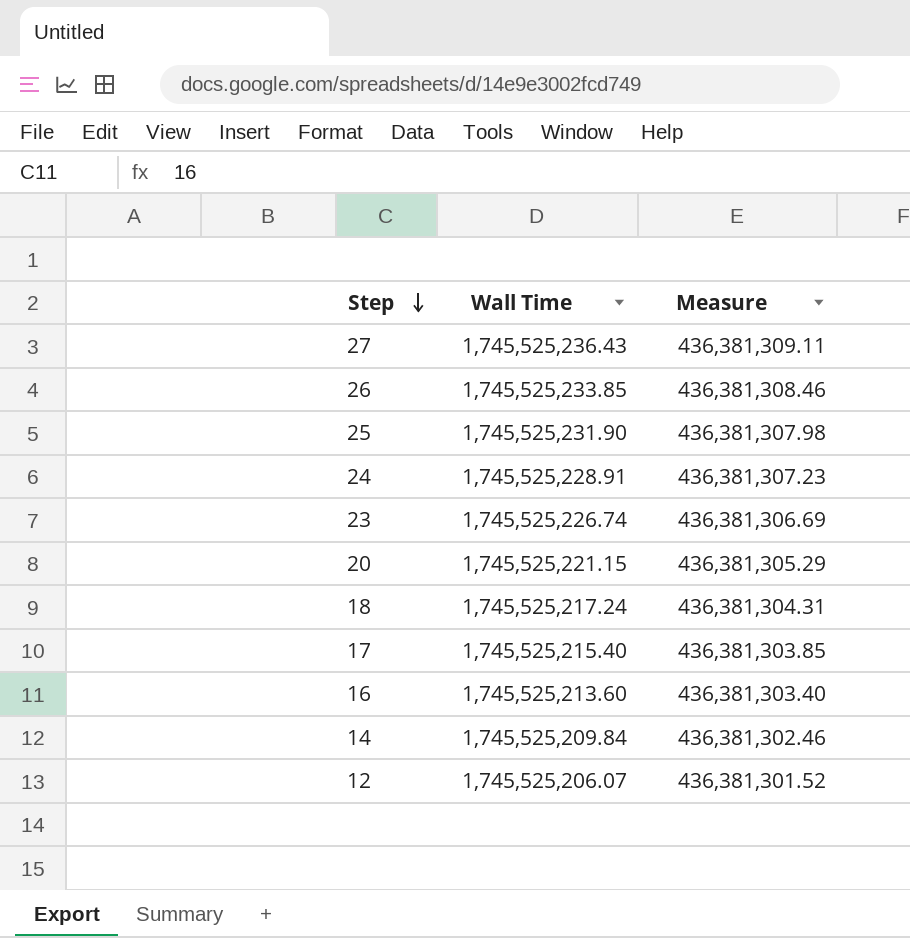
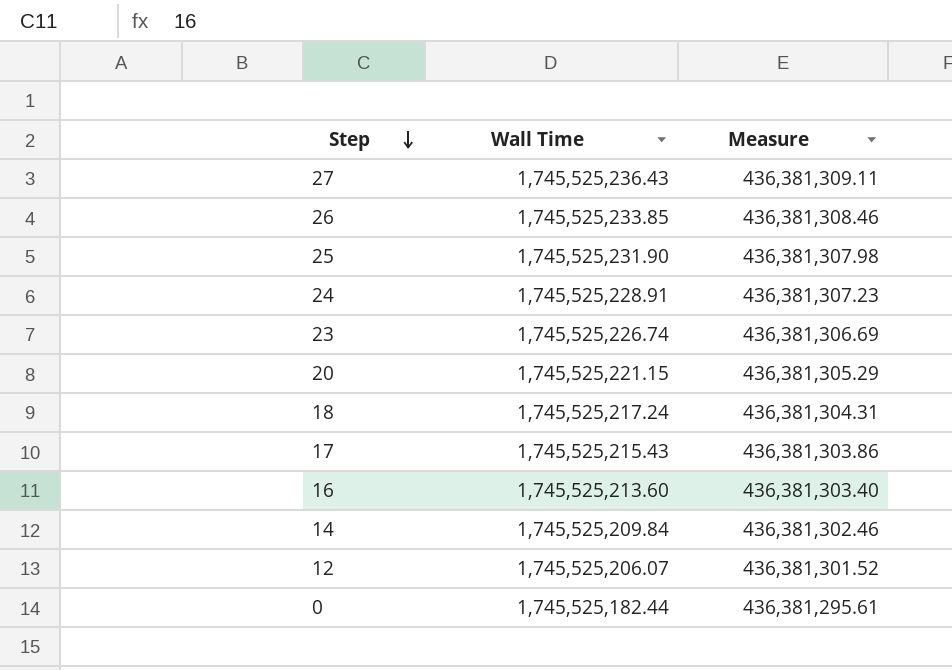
17 | Wall Time: 1,745,525,215.40 -> 1,745,525,215.43
17 | Measure: 436,381,303.85 -> 436,381,303.86
row 0: none -> 1,745,525,182.44 | 436,381,295.61

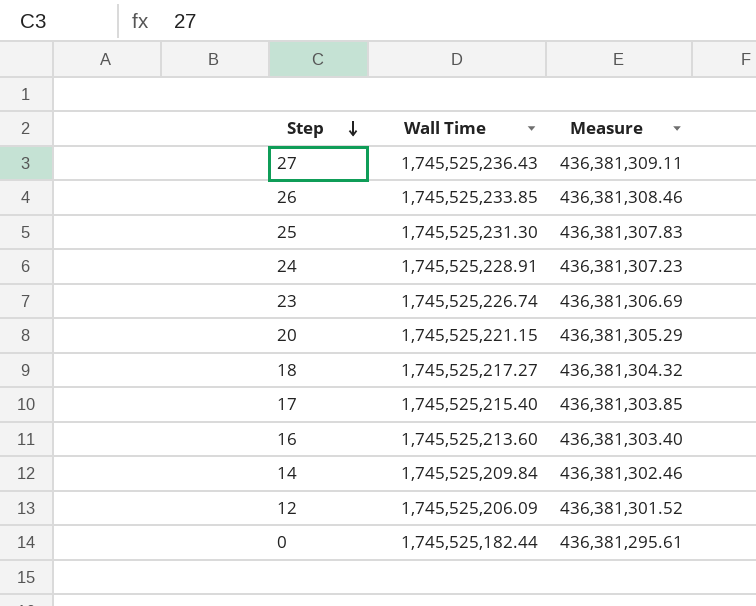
25 | Wall Time: 1,745,525,231.90 -> 1,745,525,231.30
25 | Measure: 436,381,307.98 -> 436,381,307.83
18 | Wall Time: 1,745,525,217.24 -> 1,745,525,217.27
18 | Measure: 436,381,304.31 -> 436,381,304.32
17 | Wall Time: 1,745,525,215.43 -> 1,745,525,215.40
17 | Measure: 436,381,303.86 -> 436,381,303.85
12 | Wall Time: 1,745,525,206.07 -> 1,745,525,206.09

